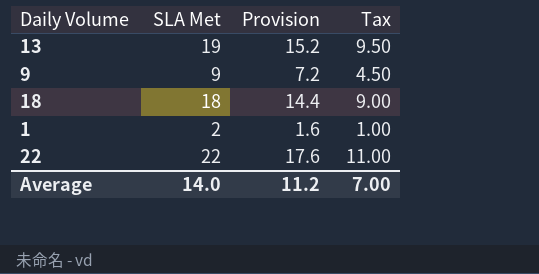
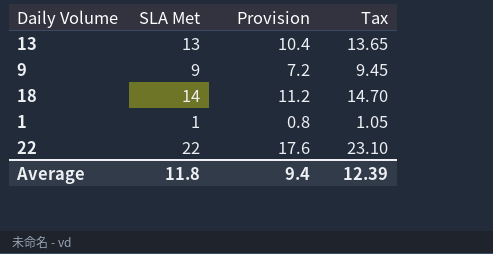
column Tax | formula: [SLA Met] * 0.5 -> [SLA Met] * 1.05
13 | SLA Met: 19 -> 13
13 | Provision: 15.2 -> 10.4
18 | SLA Met: 18 -> 14
18 | Provision: 14.4 -> 11.2
1 | SLA Met: 2 -> 1
1 | Provision: 1.6 -> 0.8
Average | SLA Met: 14.0 -> 11.8
Average | Provision: 11.2 -> 9.4
Average | Tax: 7.00 -> 12.39

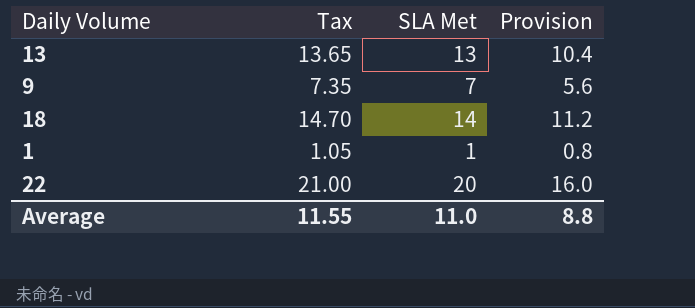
column Tax | position: 4 -> 2
9 | Tax: 9.45 -> 7.35
9 | SLA Met: 9 -> 7
9 | Provision: 7.2 -> 5.6
22 | Tax: 23.10 -> 21.00
22 | SLA Met: 22 -> 20
22 | Provision: 17.6 -> 16.0
Average | Tax: 12.39 -> 11.55
Average | SLA Met: 11.8 -> 11.0
Average | Provision: 9.4 -> 8.8

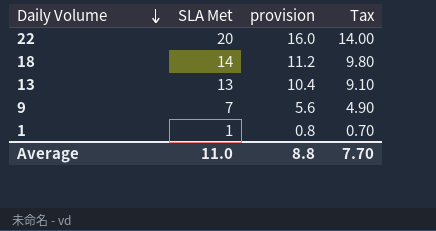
row order: none -> Daily Volume descending
column name: Provision -> provision
column Tax | formula: [SLA Met] * 1.05 -> [SLA Met] * 0.7
column Tax | position: 2 -> 4
Average | Tax: 11.55 -> 7.70

